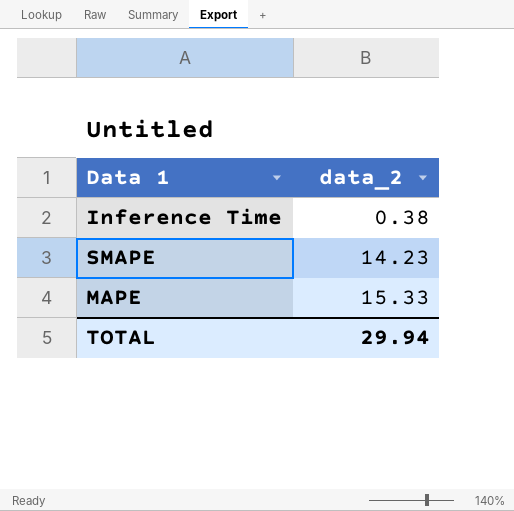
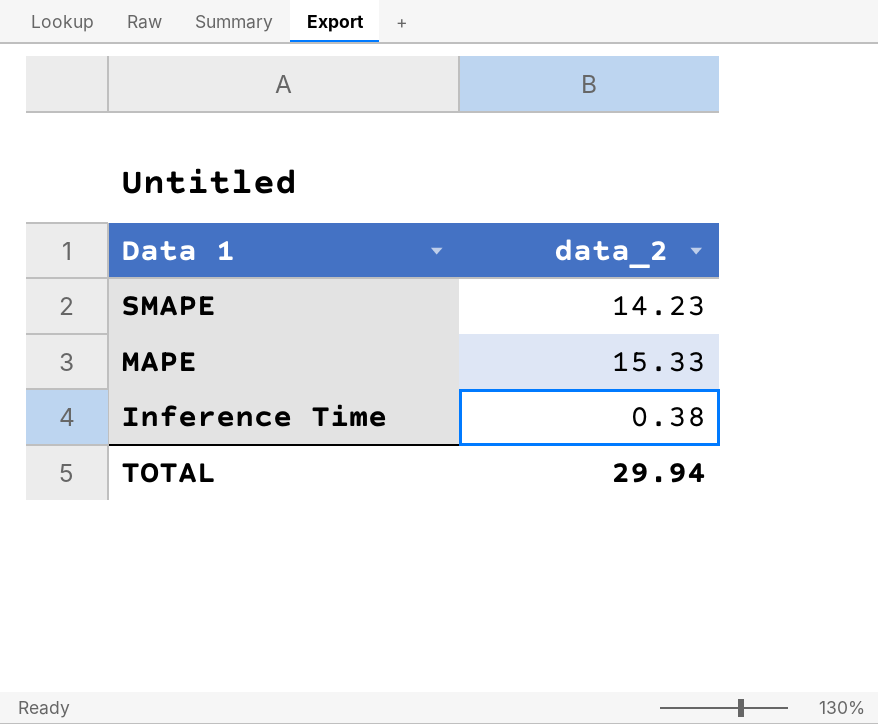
row order: data_2 ascending -> Data 1 descending

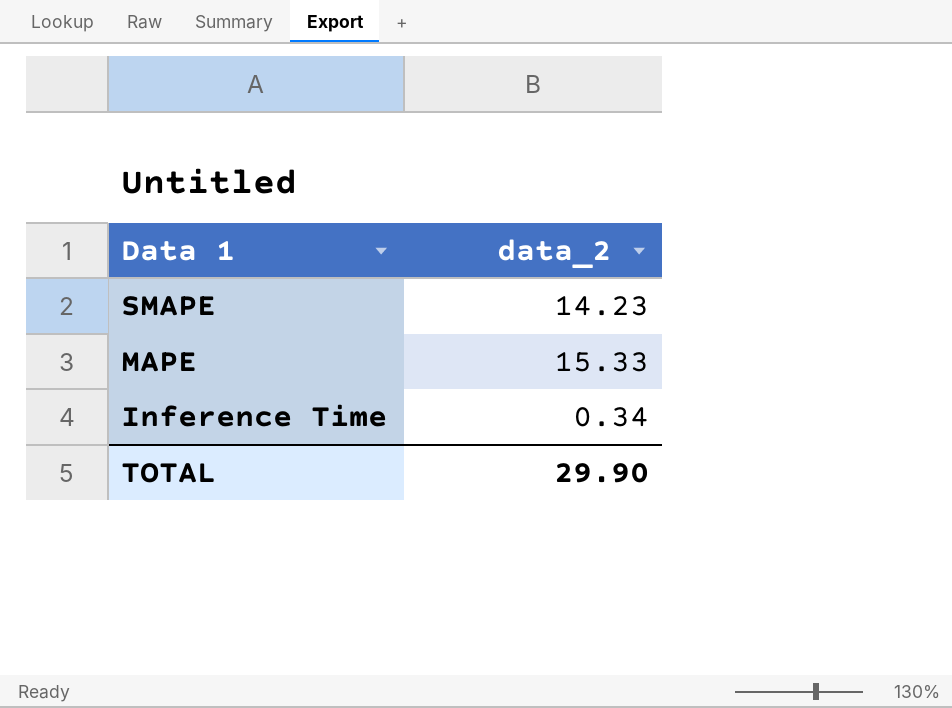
Inference Time | data_2: 0.38 -> 0.34
TOTAL | data_2: 29.94 -> 29.90

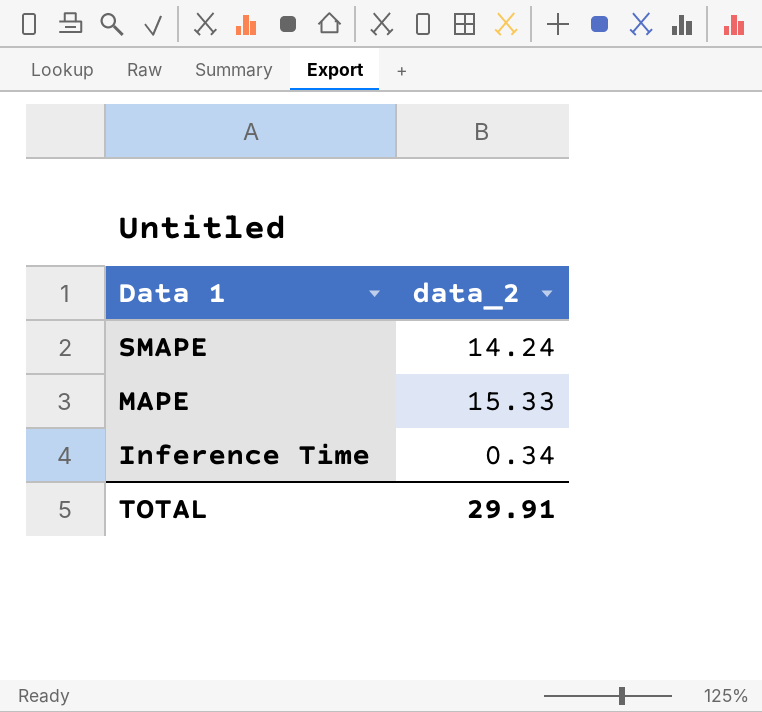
SMAPE | data_2: 14.23 -> 14.24
TOTAL | data_2: 29.90 -> 29.91

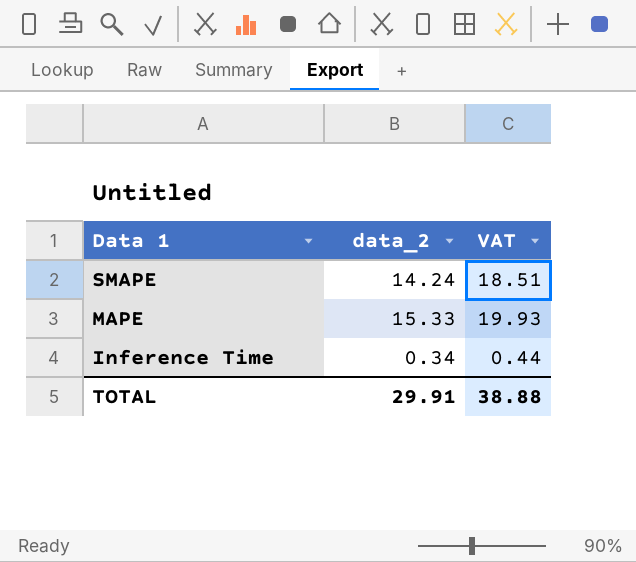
column VAT | formula: none -> [data_2] * 1.3

